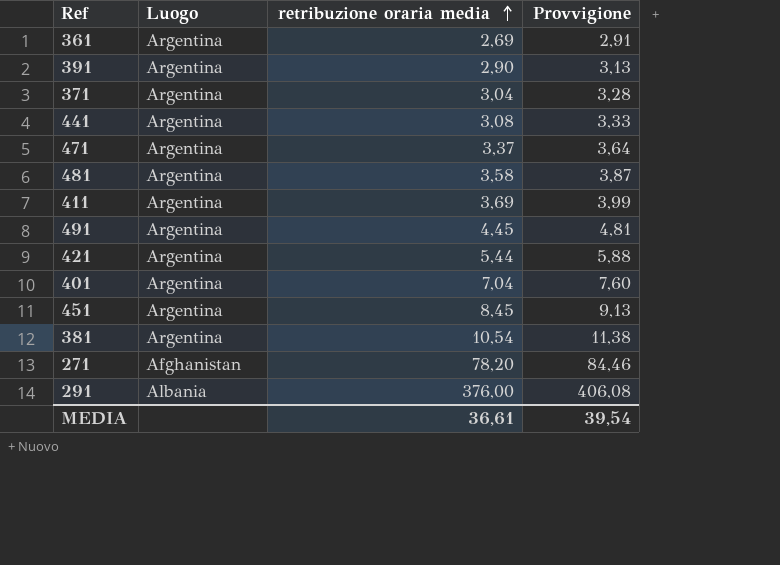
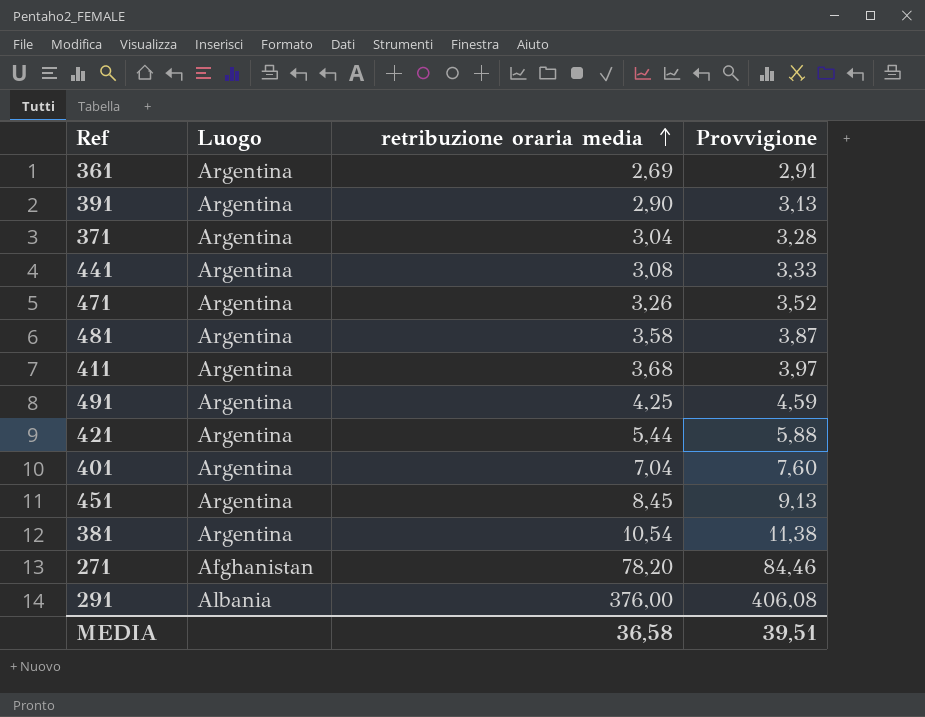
471 | retribuzione oraria media: 3,37 -> 3,26
471 | Provvigione: 3,64 -> 3,52
411 | retribuzione oraria media: 3,69 -> 3,68
411 | Provvigione: 3,99 -> 3,97
491 | retribuzione oraria media: 4,45 -> 4,25
491 | Provvigione: 4,81 -> 4,59
MEDIA | retribuzione oraria media: 36,61 -> 36,58
MEDIA | Provvigione: 39,54 -> 39,51

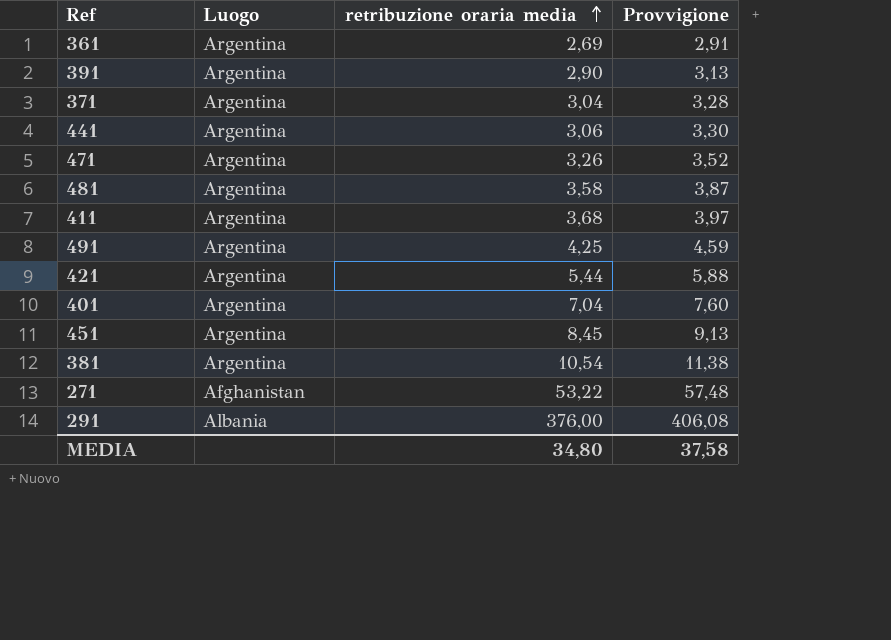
441 | retribuzione oraria media: 3,08 -> 3,06
441 | Provvigione: 3,33 -> 3,30
271 | retribuzione oraria media: 78,20 -> 53,22
271 | Provvigione: 84,46 -> 57,48
MEDIA | retribuzione oraria media: 36,58 -> 34,80
MEDIA | Provvigione: 39,51 -> 37,58

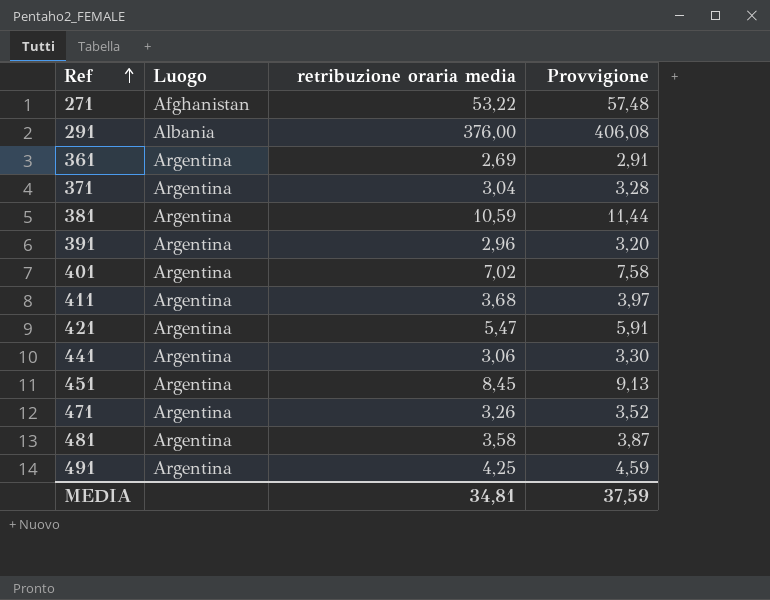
row order: retribuzione oraria media ascending -> Ref ascending
381 | retribuzione oraria media: 10,54 -> 10,59
381 | Provvigione: 11,38 -> 11,44
391 | retribuzione oraria media: 2,90 -> 2,96
391 | Provvigione: 3,13 -> 3,20
401 | retribuzione oraria media: 7,04 -> 7,02
401 | Provvigione: 7,60 -> 7,58
421 | retribuzione oraria media: 5,44 -> 5,47
421 | Provvigione: 5,88 -> 5,91
MEDIA | retribuzione oraria media: 34,80 -> 34,81
MEDIA | Provvigione: 37,58 -> 37,59

